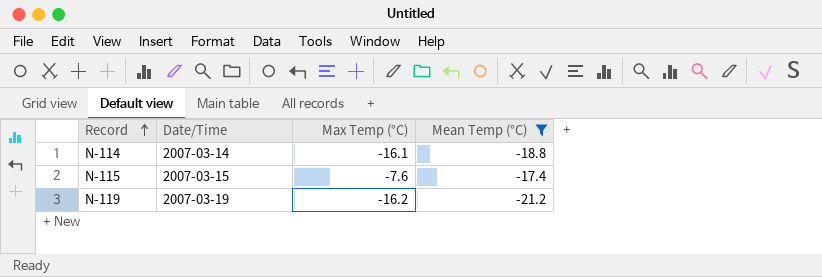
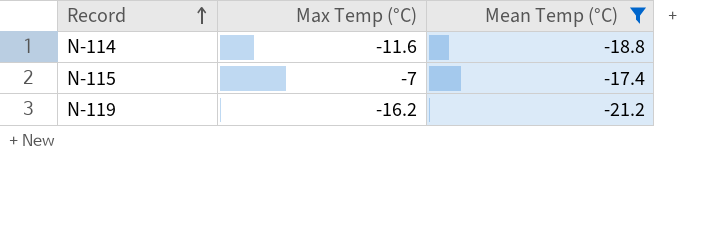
column Date/Time | position: 2 -> none
N-114 | Max Temp (°C): -16.1 -> -11.6
N-115 | Max Temp (°C): -7.6 -> -7

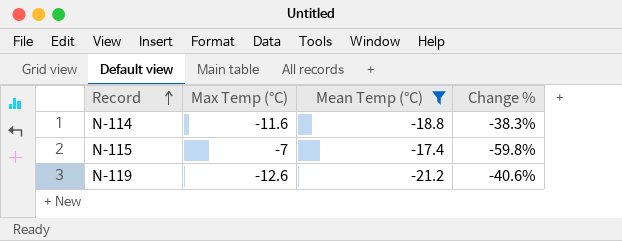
column Change % | formula: none -> ([Max Temp (°C)] - [Mean Temp (°C)]) / [Mean Temp (°C)]
N-119 | Max Temp (°C): -16.2 -> -12.6

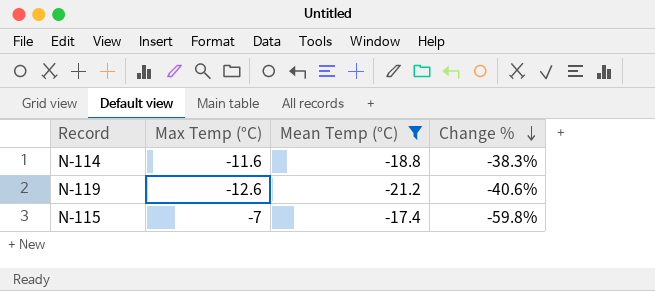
row order: Record ascending -> Change % descending

